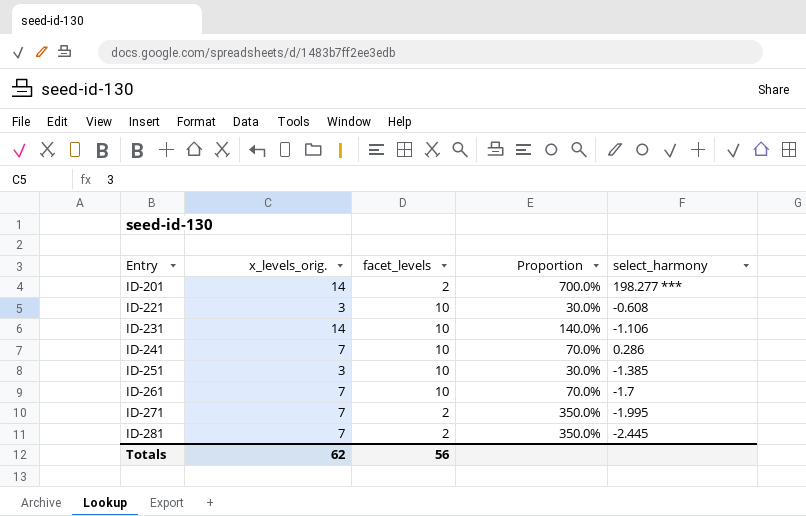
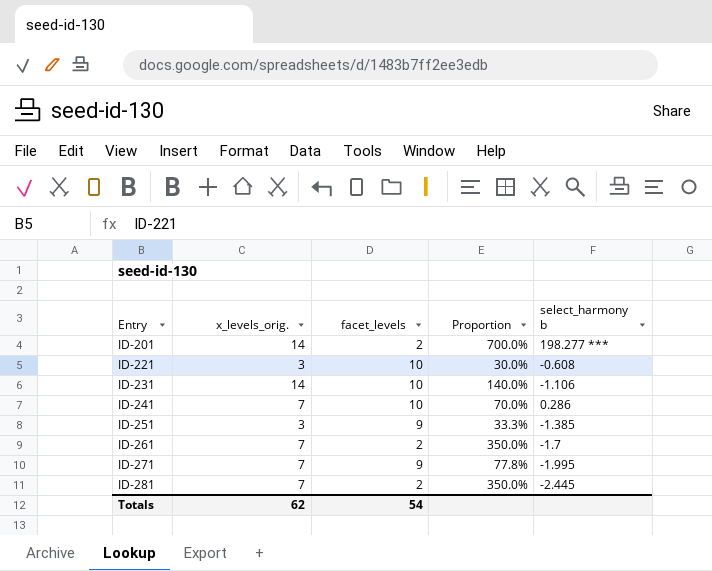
column name: select_harmony -> select_harmony b
ID-251 | facet_levels: 10 -> 9
ID-251 | Proportion: 30.0% -> 33.3%
ID-261 | facet_levels: 10 -> 2
ID-261 | Proportion: 70.0% -> 350.0%
ID-271 | facet_levels: 2 -> 9
ID-271 | Proportion: 350.0% -> 77.8%
Totals | facet_levels: 56 -> 54

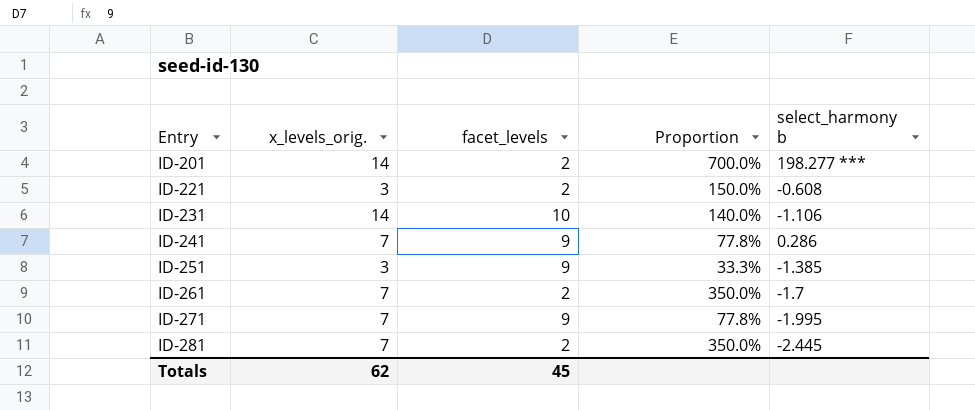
ID-221 | facet_levels: 10 -> 2
ID-221 | Proportion: 30.0% -> 150.0%
ID-241 | facet_levels: 10 -> 9
ID-241 | Proportion: 70.0% -> 77.8%
Totals | facet_levels: 54 -> 45

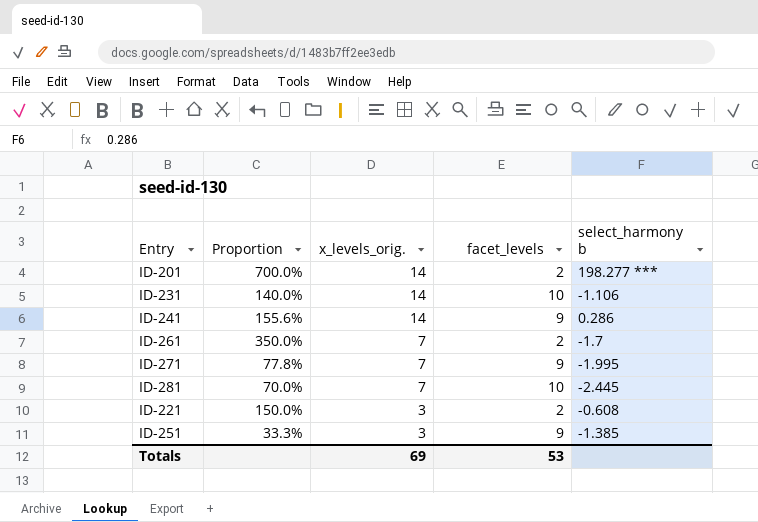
row order: Entry ascending -> x_levels_orig. descending
column Proportion | position: 4 -> 2
ID-241 | Proportion: 77.8% -> 155.6%
ID-241 | x_levels_orig.: 7 -> 14
ID-281 | Proportion: 350.0% -> 70.0%
ID-281 | facet_levels: 2 -> 10
Totals | x_levels_orig.: 62 -> 69
Totals | facet_levels: 45 -> 53

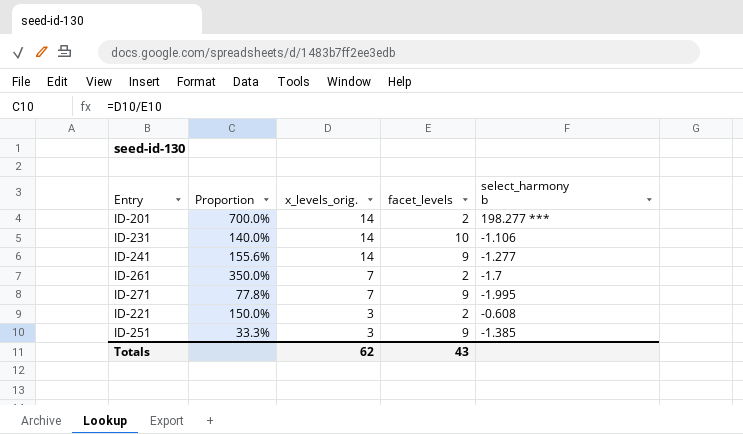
row ID-281: 70.0% | 7 | 10 | -2.445 -> none
ID-241 | select_harmony b: 0.286 -> -1.277
Totals | x_levels_orig.: 69 -> 62
Totals | facet_levels: 53 -> 43

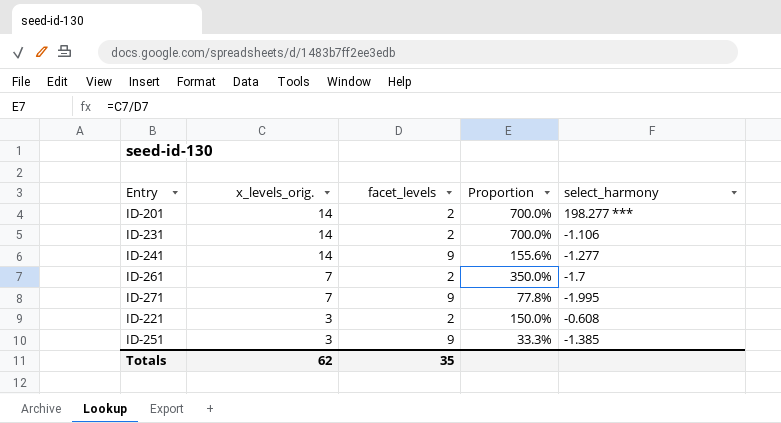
column Proportion | position: 2 -> 4
column name: select_harmony b -> select_harmony
ID-231 | facet_levels: 10 -> 2
ID-231 | Proportion: 140.0% -> 700.0%
Totals | facet_levels: 43 -> 35

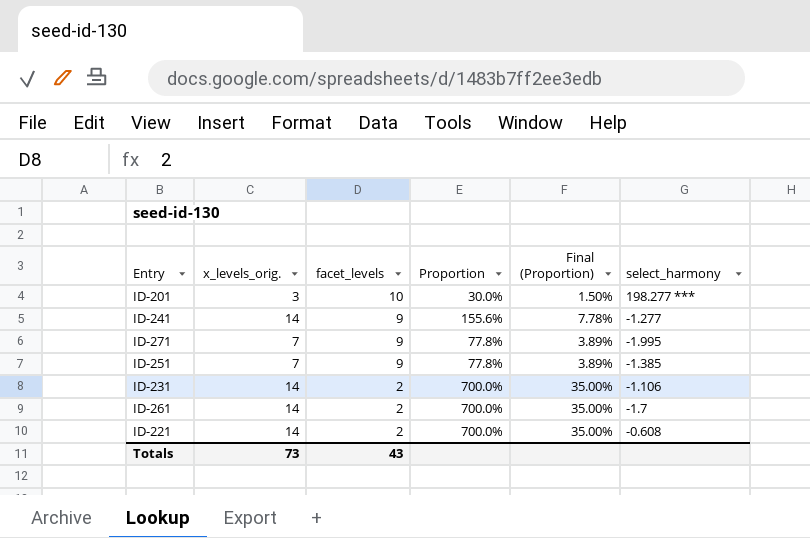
row order: x_levels_orig. descending -> facet_levels descending
column Final (Proportion) | formula: none -> [Proportion] * 0.05
ID-201 | x_levels_orig.: 14 -> 3
ID-201 | facet_levels: 2 -> 10
ID-201 | Proportion: 700.0% -> 30.0%
ID-251 | x_levels_orig.: 3 -> 7
ID-251 | Proportion: 33.3% -> 77.8%
ID-261 | x_levels_orig.: 7 -> 14
ID-261 | Proportion: 350.0% -> 700.0%
ID-221 | x_levels_orig.: 3 -> 14
ID-221 | Proportion: 150.0% -> 700.0%
Totals | x_levels_orig.: 62 -> 73
Totals | facet_levels: 35 -> 43

